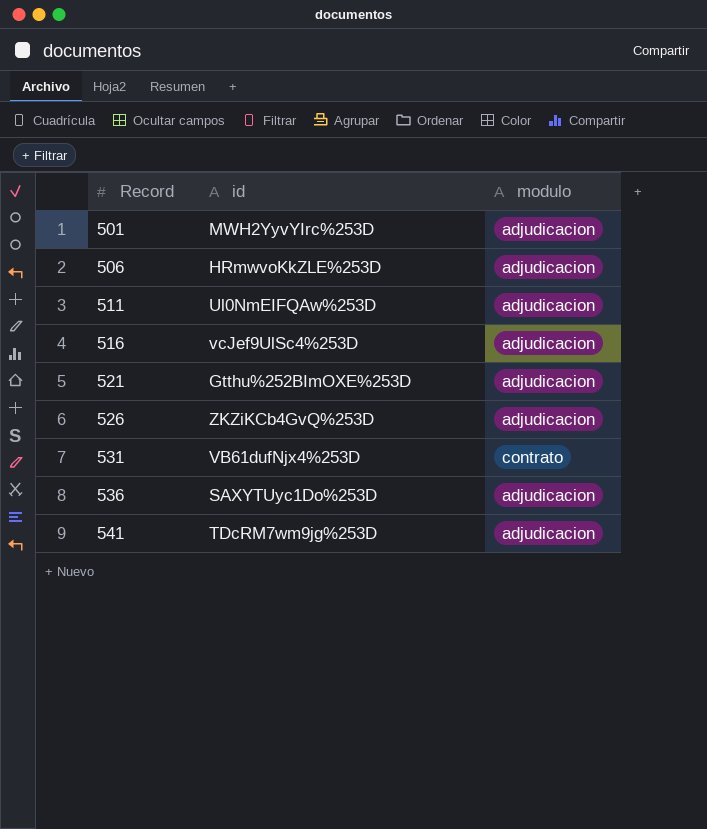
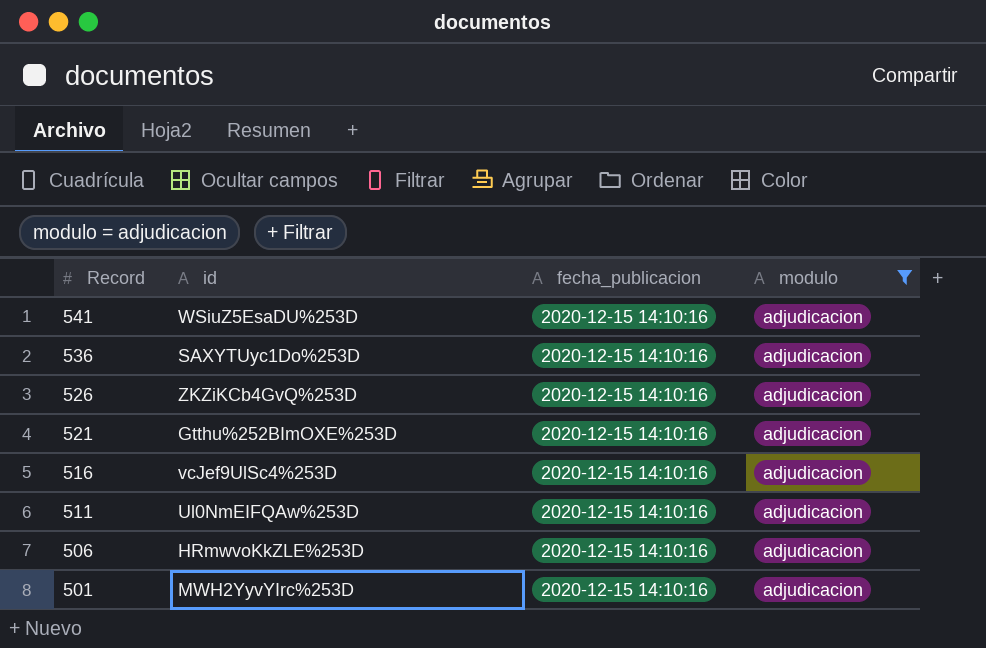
filter: none -> modulo = adjudicacion
row order: Record ascending -> Record descending
column fecha_publicacion | position: none -> 3
541 | id: TDcRM7wm9jg%253D -> WSiuZ5EsaDU%253D

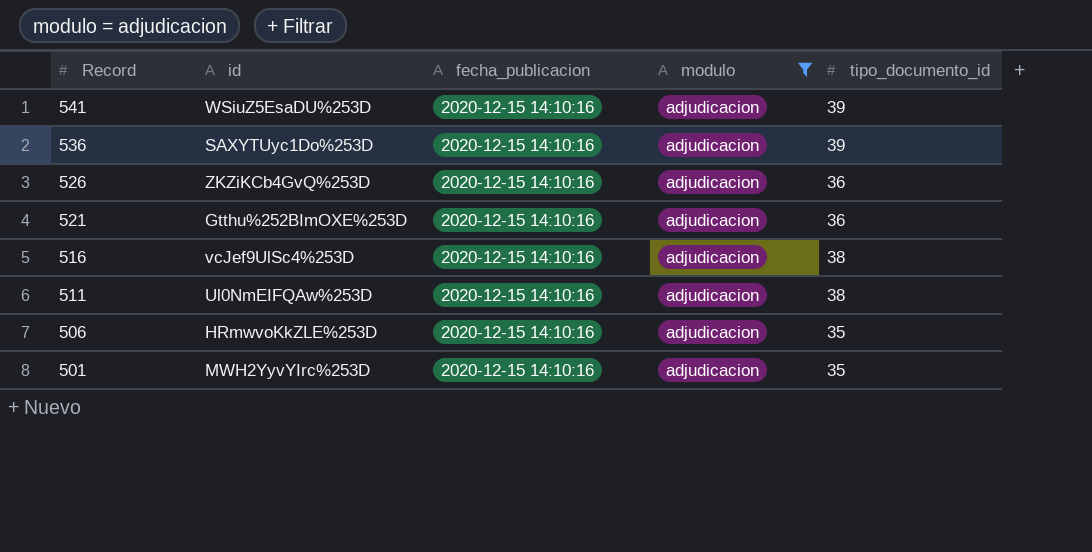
column tipo_documento_id | position: none -> 5

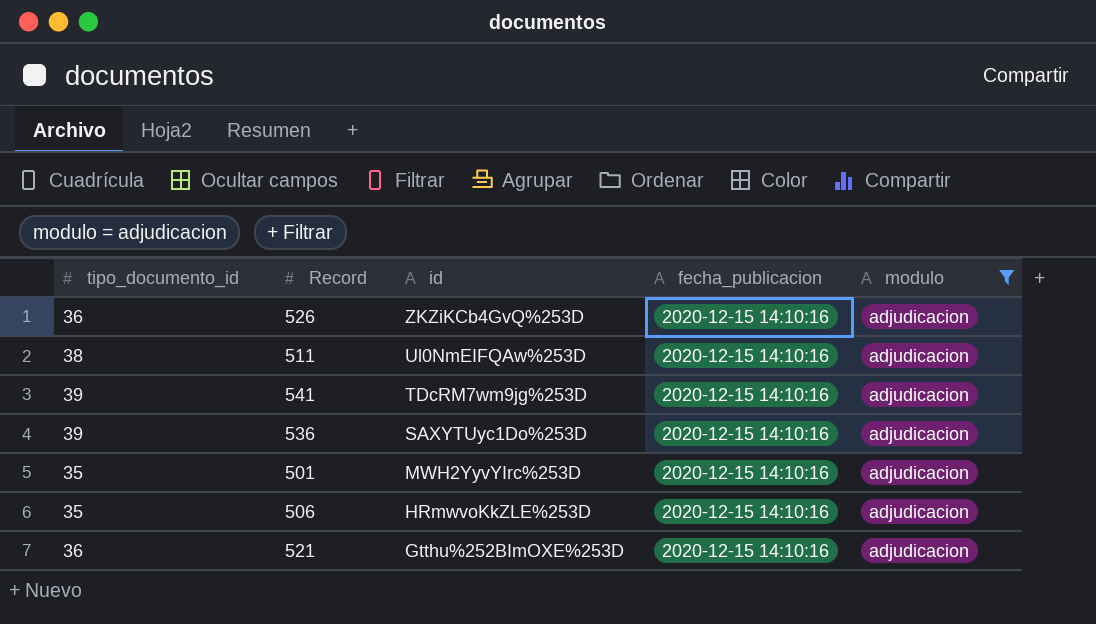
row order: Record descending -> id descending
column tipo_documento_id | position: 5 -> 1
row 516: vcJef9UlSc4%253D | 2020-12-15 14:10:16 | adjudicacion | 38 -> none
541 | id: WSiuZ5EsaDU%253D -> TDcRM7wm9jg%253D

